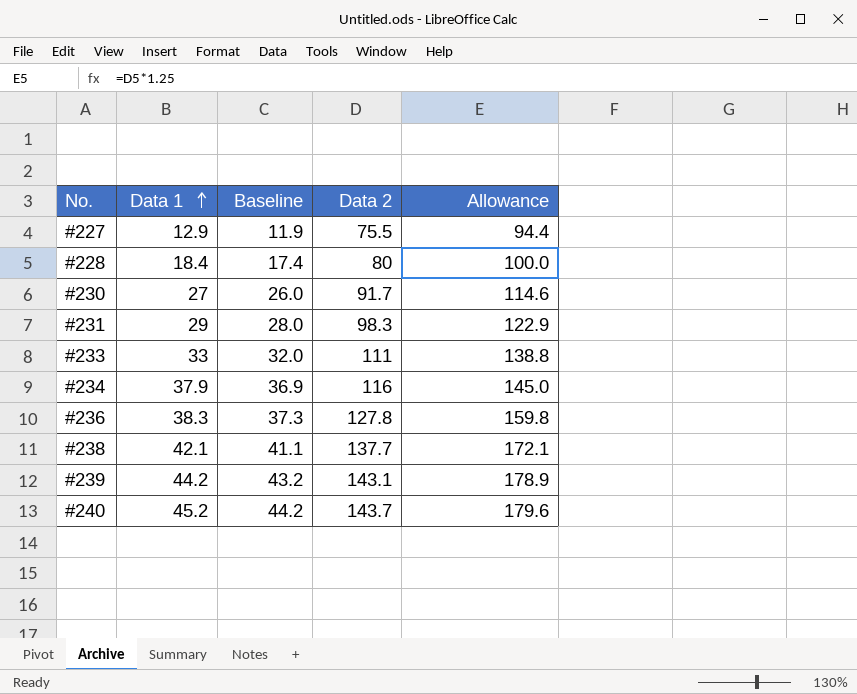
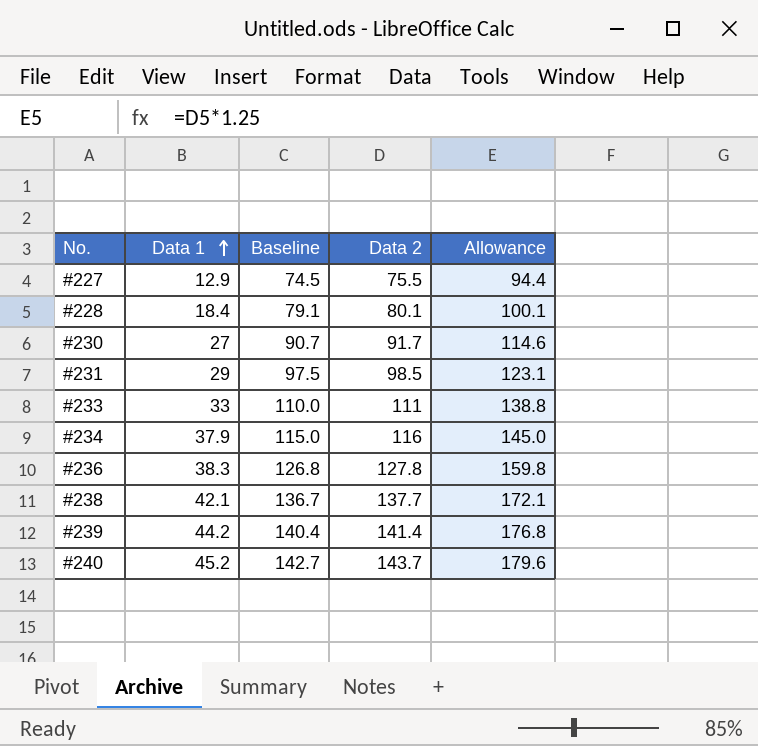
column Baseline | formula: [Data 1] - 1 -> [Data 2] - 1
#228 | Data 2: 80 -> 80.1
#228 | Allowance: 100.0 -> 100.1
#231 | Data 2: 98.3 -> 98.5
#231 | Allowance: 122.9 -> 123.1
#239 | Data 2: 143.1 -> 141.4
#239 | Allowance: 178.9 -> 176.8

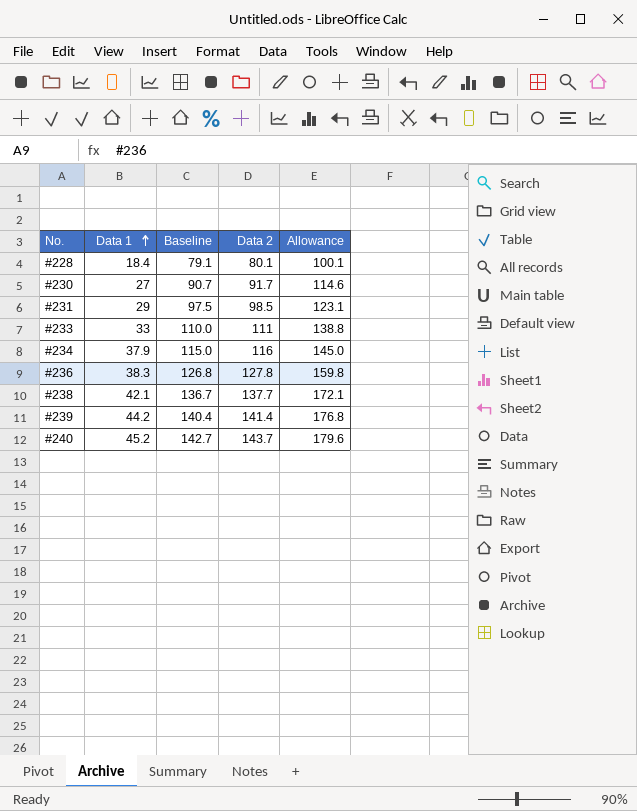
row #227: 12.9 | 74.5 | 75.5 | 94.4 -> none

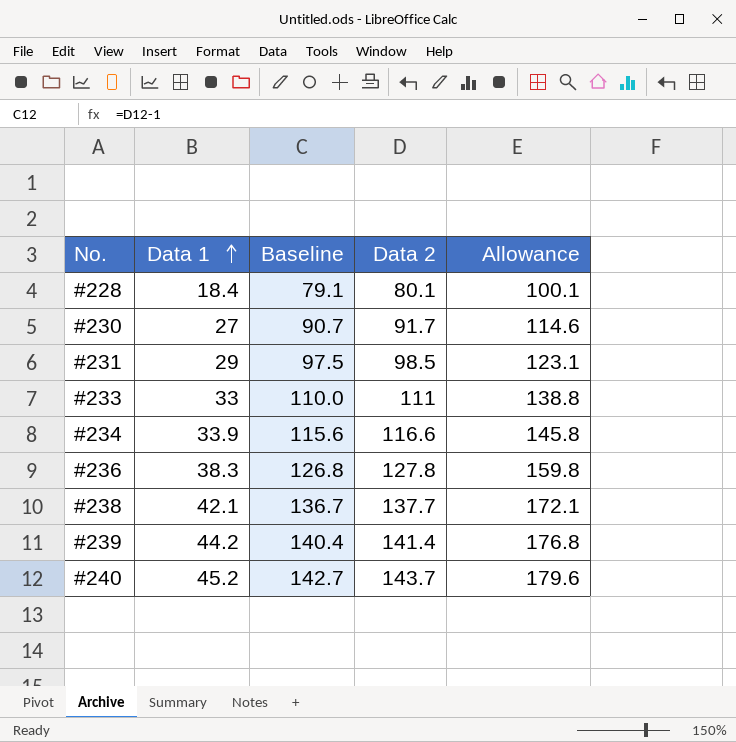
#234 | Data 1: 37.9 -> 33.9
#234 | Baseline: 115.0 -> 115.6
#234 | Data 2: 116 -> 116.6
#234 | Allowance: 145.0 -> 145.8

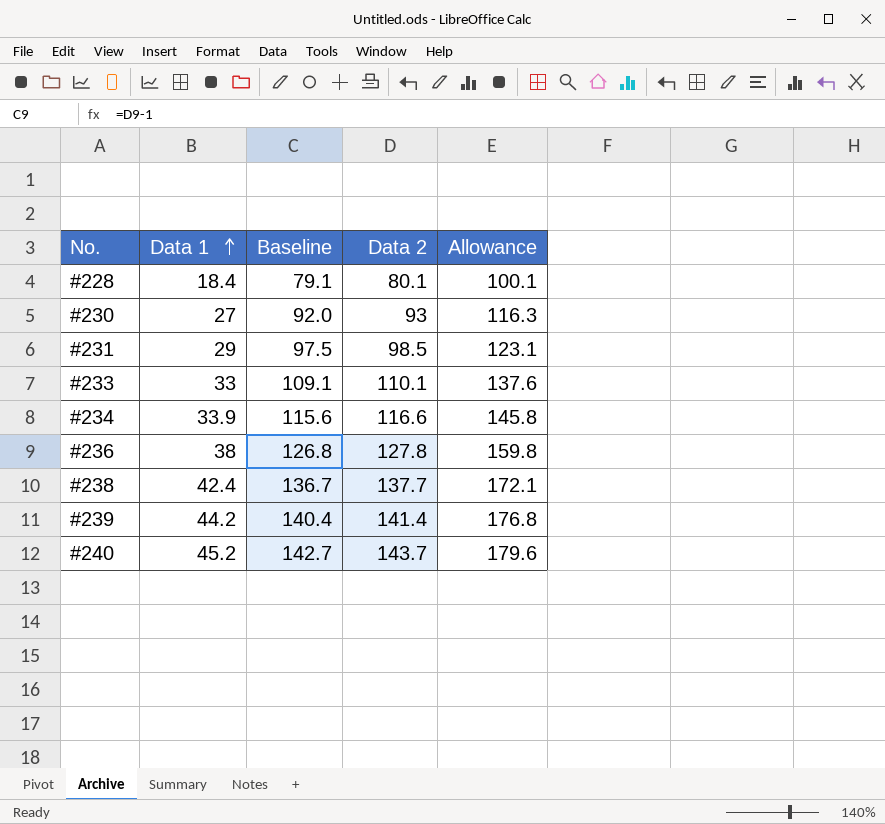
#230 | Baseline: 90.7 -> 92.0
#230 | Data 2: 91.7 -> 93
#230 | Allowance: 114.6 -> 116.3
#233 | Baseline: 110.0 -> 109.1
#233 | Data 2: 111 -> 110.1
#233 | Allowance: 138.8 -> 137.6
#236 | Data 1: 38.3 -> 38
#238 | Data 1: 42.1 -> 42.4

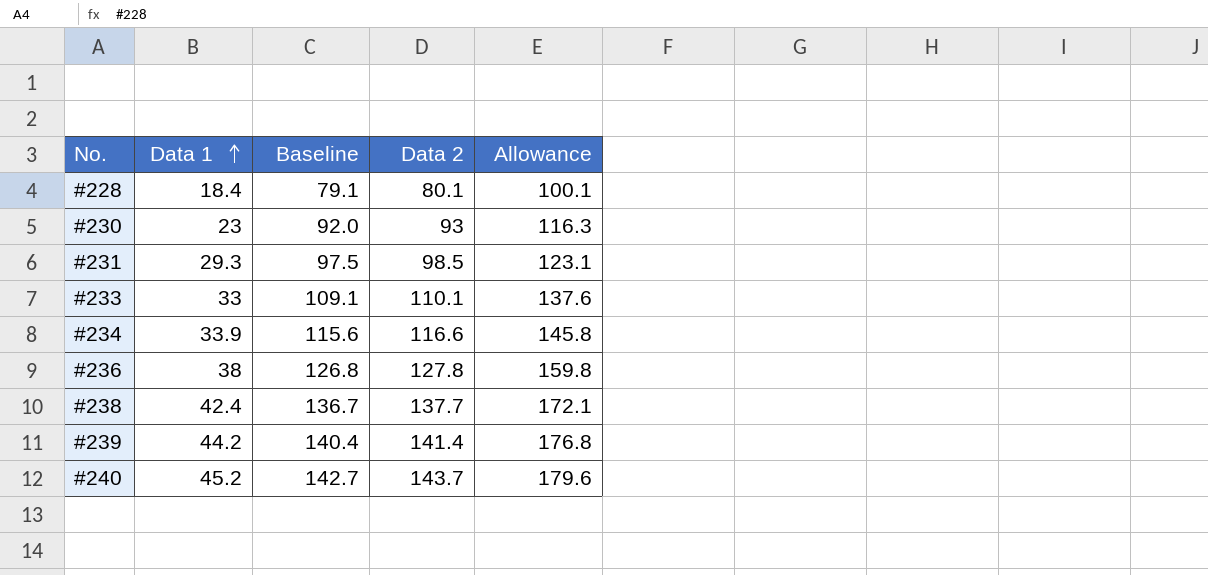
#230 | Data 1: 27 -> 23
#231 | Data 1: 29 -> 29.3

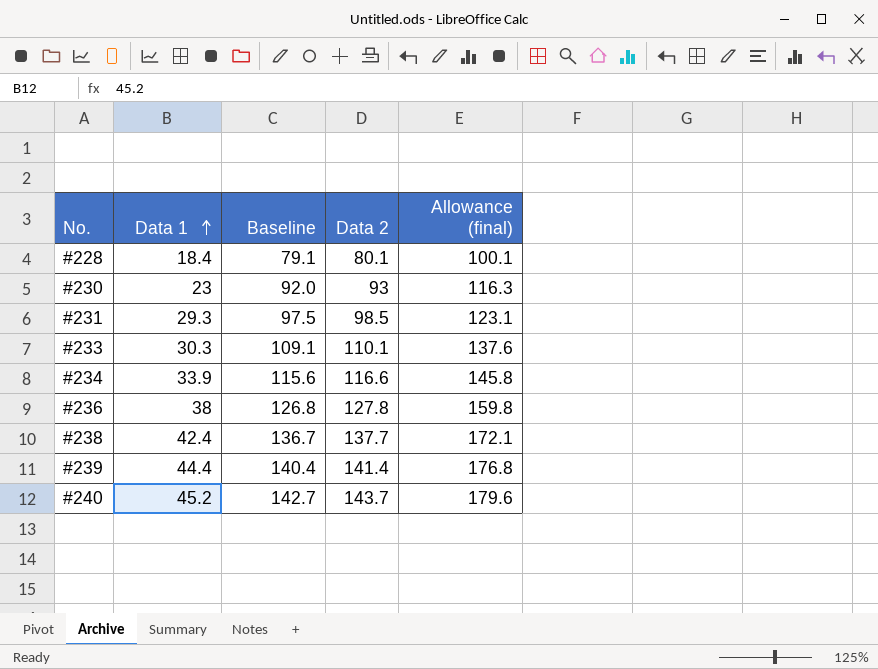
column name: Allowance -> Allowance (final)
#233 | Data 1: 33 -> 30.3
#239 | Data 1: 44.2 -> 44.4

